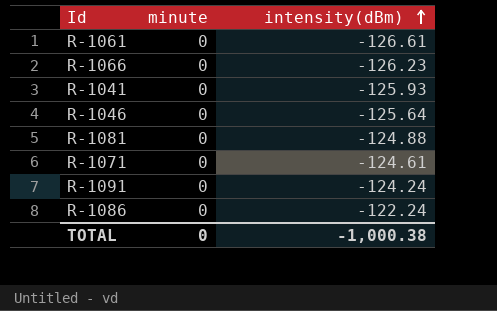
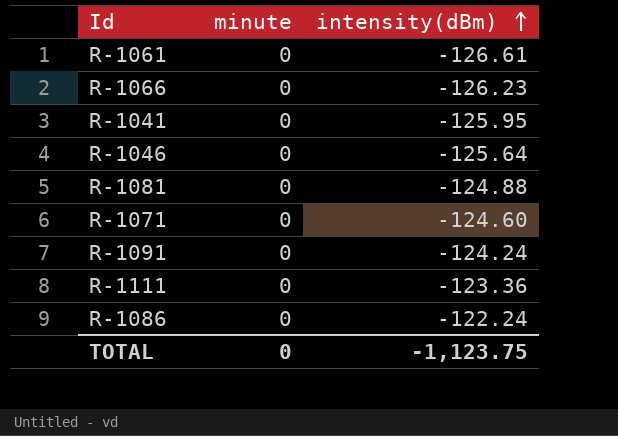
R-1041 | intensity(dBm): -125.93 -> -125.95
R-1071 | intensity(dBm): -124.61 -> -124.60
row R-1111: none -> 0 | -123.36
TOTAL | intensity(dBm): -1,000.38 -> -1,123.75

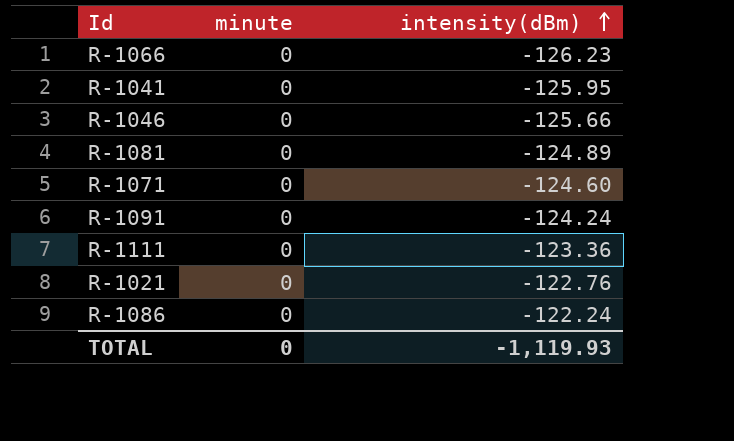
row R-1061: 0 | -126.61 -> none
R-1046 | intensity(dBm): -125.64 -> -125.66
R-1081 | intensity(dBm): -124.88 -> -124.89
row R-1021: none -> 0 | -122.76
TOTAL | intensity(dBm): -1,123.75 -> -1,119.93

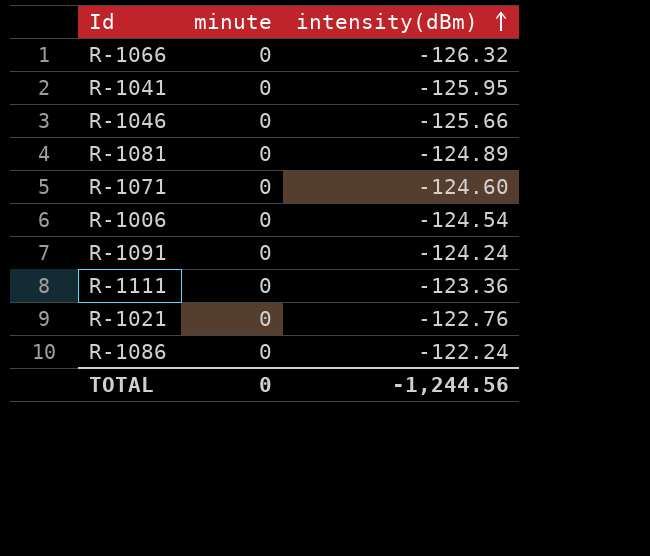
R-1066 | intensity(dBm): -126.23 -> -126.32
row R-1006: none -> 0 | -124.54
TOTAL | intensity(dBm): -1,119.93 -> -1,244.56

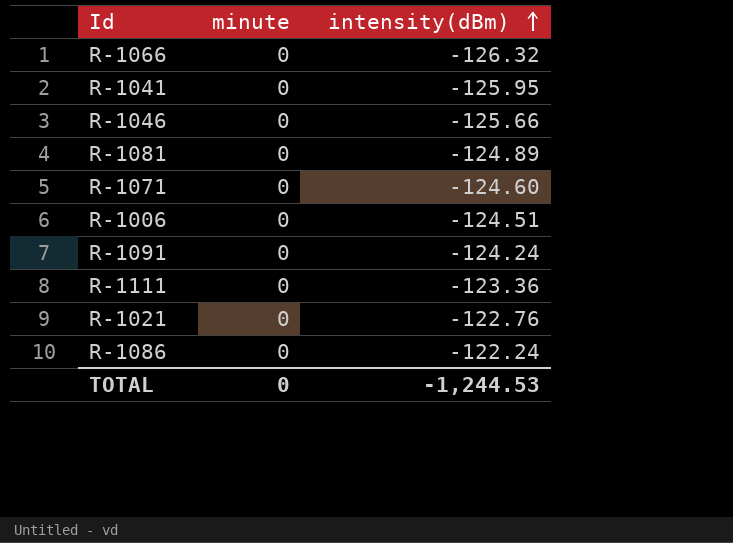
R-1006 | intensity(dBm): -124.54 -> -124.51
TOTAL | intensity(dBm): -1,244.56 -> -1,244.53

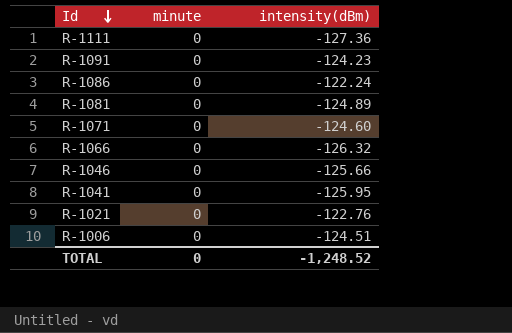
row order: intensity(dBm) ascending -> Id descending
R-1111 | intensity(dBm): -123.36 -> -127.36
R-1091 | intensity(dBm): -124.24 -> -124.23
TOTAL | intensity(dBm): -1,244.53 -> -1,248.52

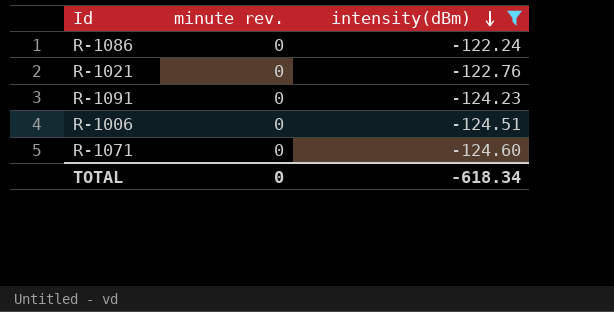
filter: none -> intensity(dBm) >= -124.60
row order: Id descending -> intensity(dBm) descending
column name: minute -> minute rev.
TOTAL | intensity(dBm): -1,248.52 -> -618.34

